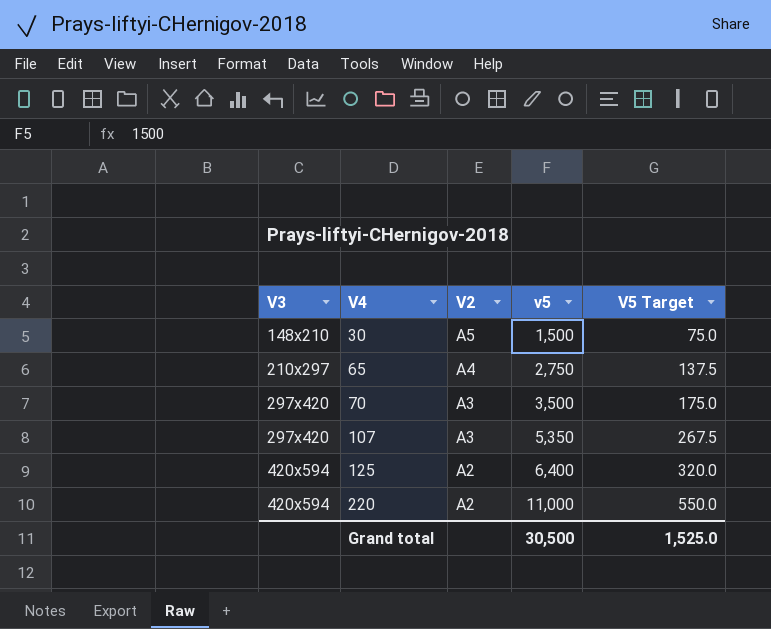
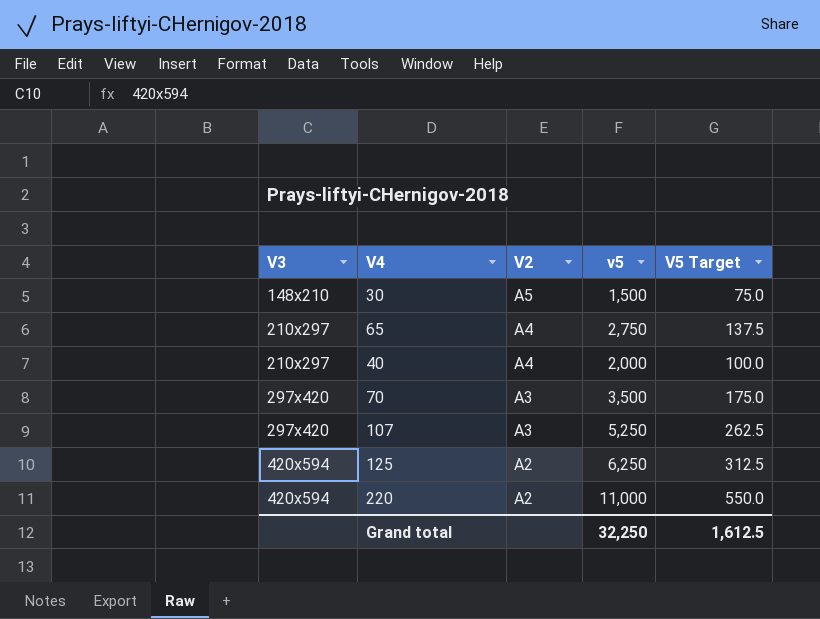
row 40: none -> 210х297 | А4 | 2,000 | 100.0
107 | v5: 5,350 -> 5,250
107 | V5 Target: 267.5 -> 262.5
125 | v5: 6,400 -> 6,250
125 | V5 Target: 320.0 -> 312.5
Grand total | v5: 30,500 -> 32,250
Grand total | V5 Target: 1,525.0 -> 1,612.5

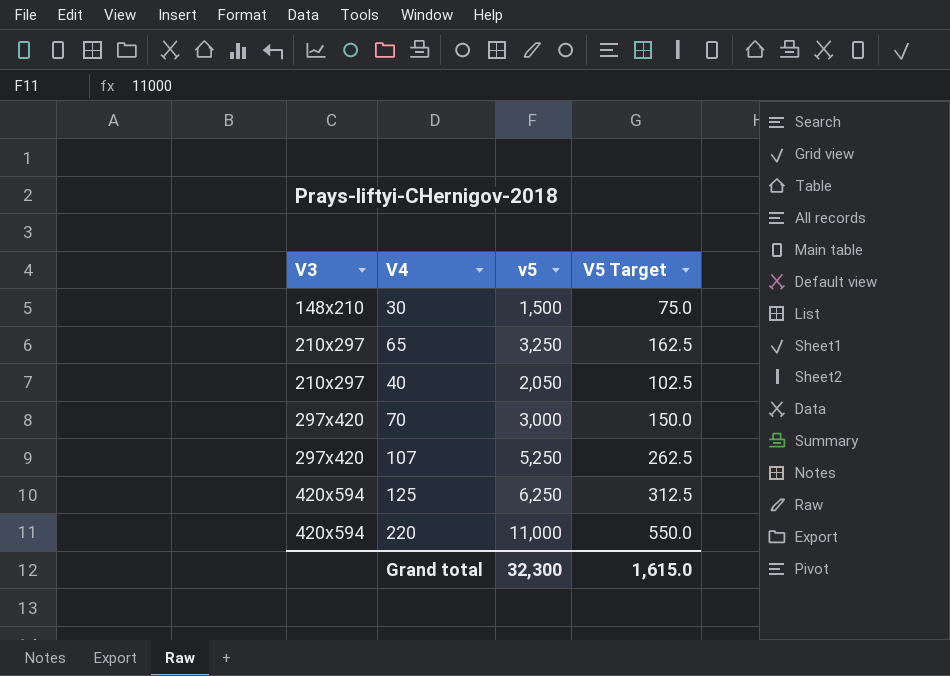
column V2 | position: 3 -> none
65 | v5: 2,750 -> 3,250
65 | V5 Target: 137.5 -> 162.5
40 | v5: 2,000 -> 2,050
40 | V5 Target: 100.0 -> 102.5
70 | v5: 3,500 -> 3,000
70 | V5 Target: 175.0 -> 150.0
Grand total | v5: 32,250 -> 32,300
Grand total | V5 Target: 1,612.5 -> 1,615.0

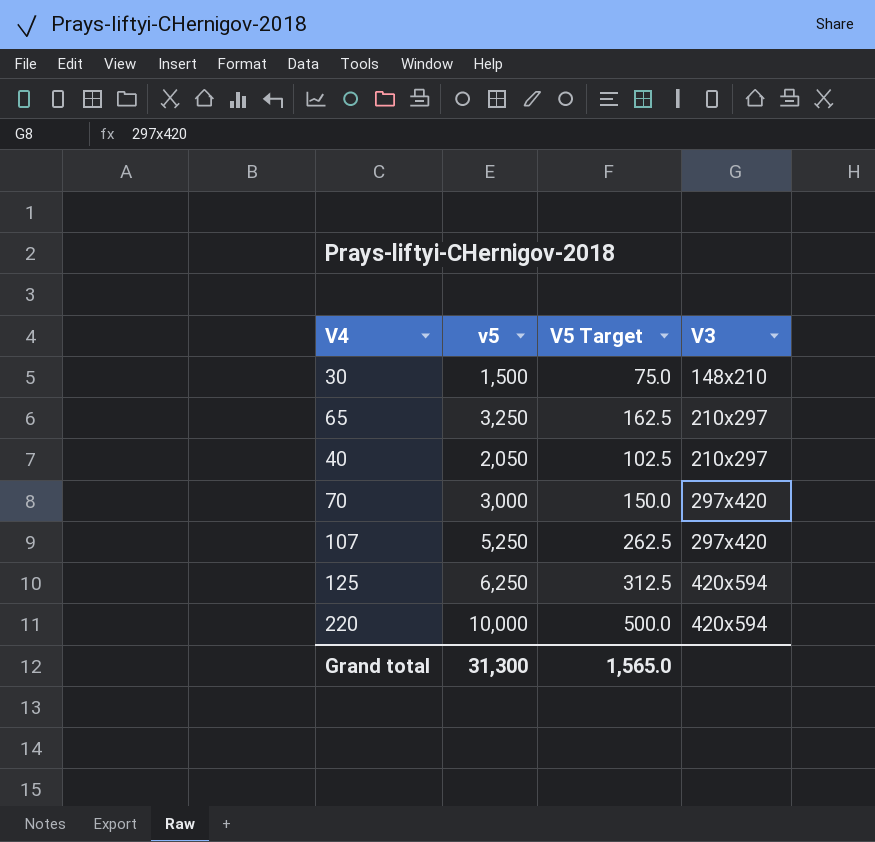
column V3 | position: 1 -> 4
220 | v5: 11,000 -> 10,000
220 | V5 Target: 550.0 -> 500.0
Grand total | v5: 32,300 -> 31,300
Grand total | V5 Target: 1,615.0 -> 1,565.0

